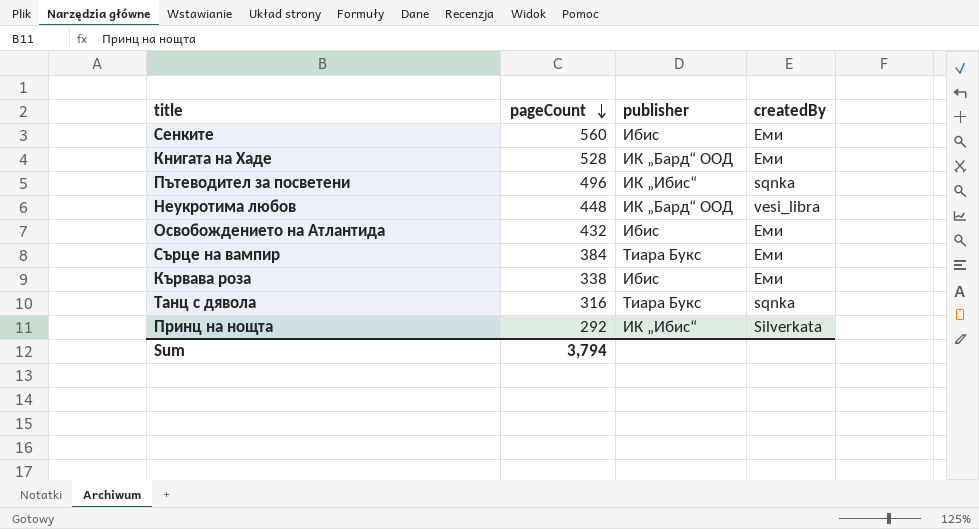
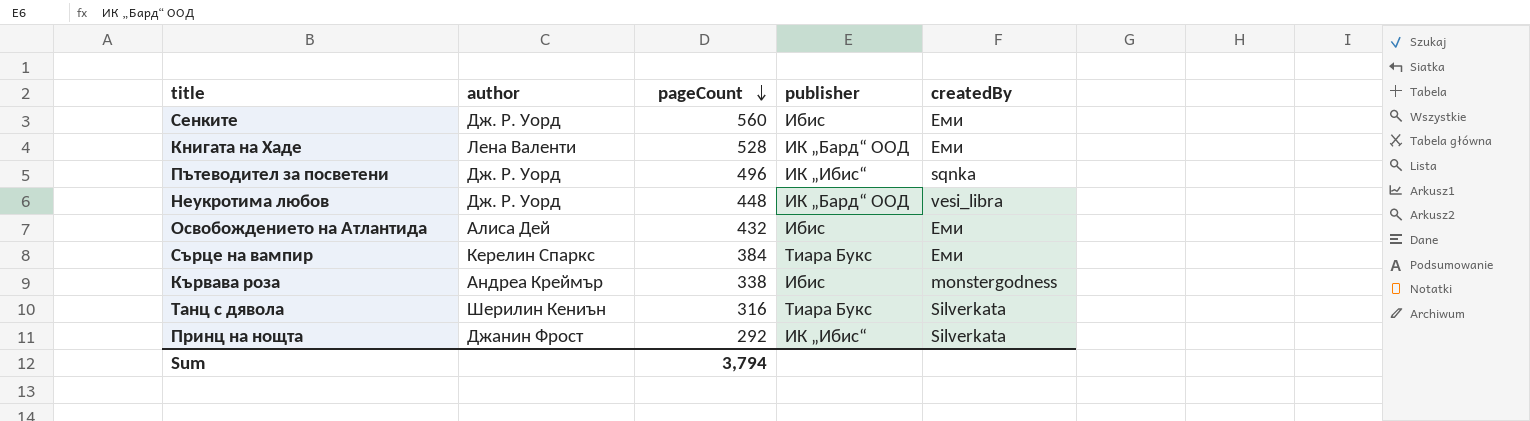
column author | position: none -> 2
Кървава роза | createdBy: Еми -> monstergodness
Танц с дявола | createdBy: sqnka -> Silverkata

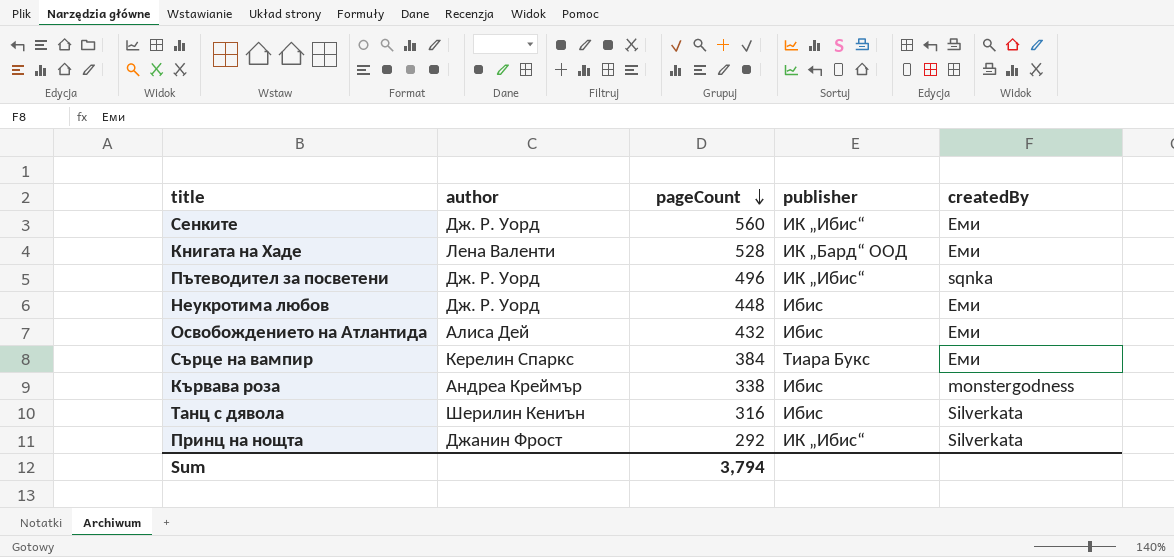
Сенките | publisher: Ибис -> ИК „Ибис“
Неукротима любов | publisher: ИК „Бард“ ООД -> Ибис
Неукротима любов | createdBy: vesi_libra -> Еми
Танц с дявола | publisher: Тиара Букс -> Ибис

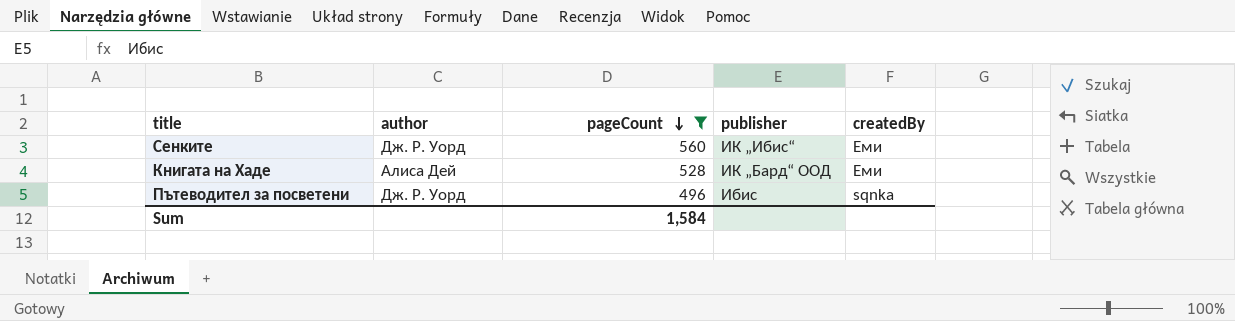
filter: none -> pageCount >= 496
Книгата на Хаде | author: Лена Валенти -> Алиса Дей
Пътеводител за посветени | publisher: ИК „Ибис“ -> Ибис
Sum | pageCount: 3,794 -> 1,584

